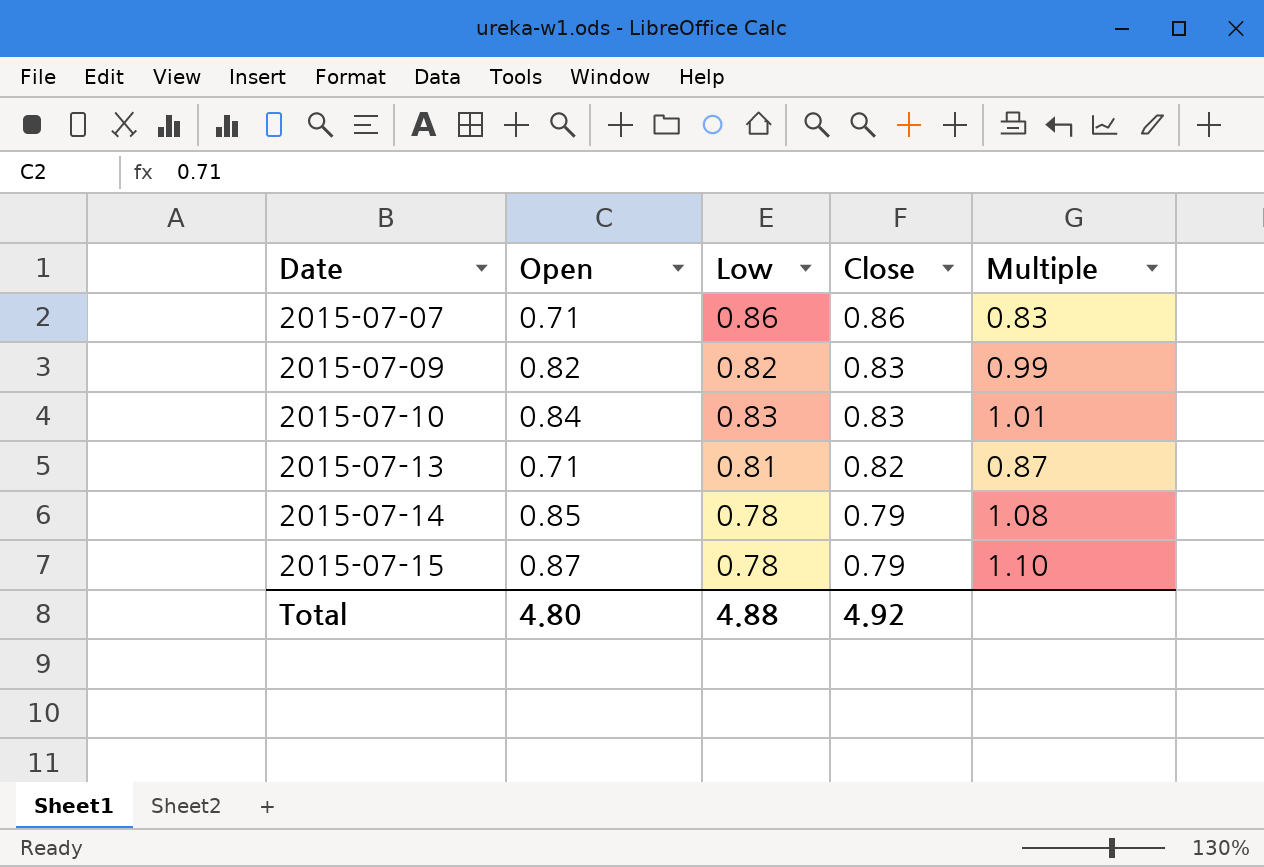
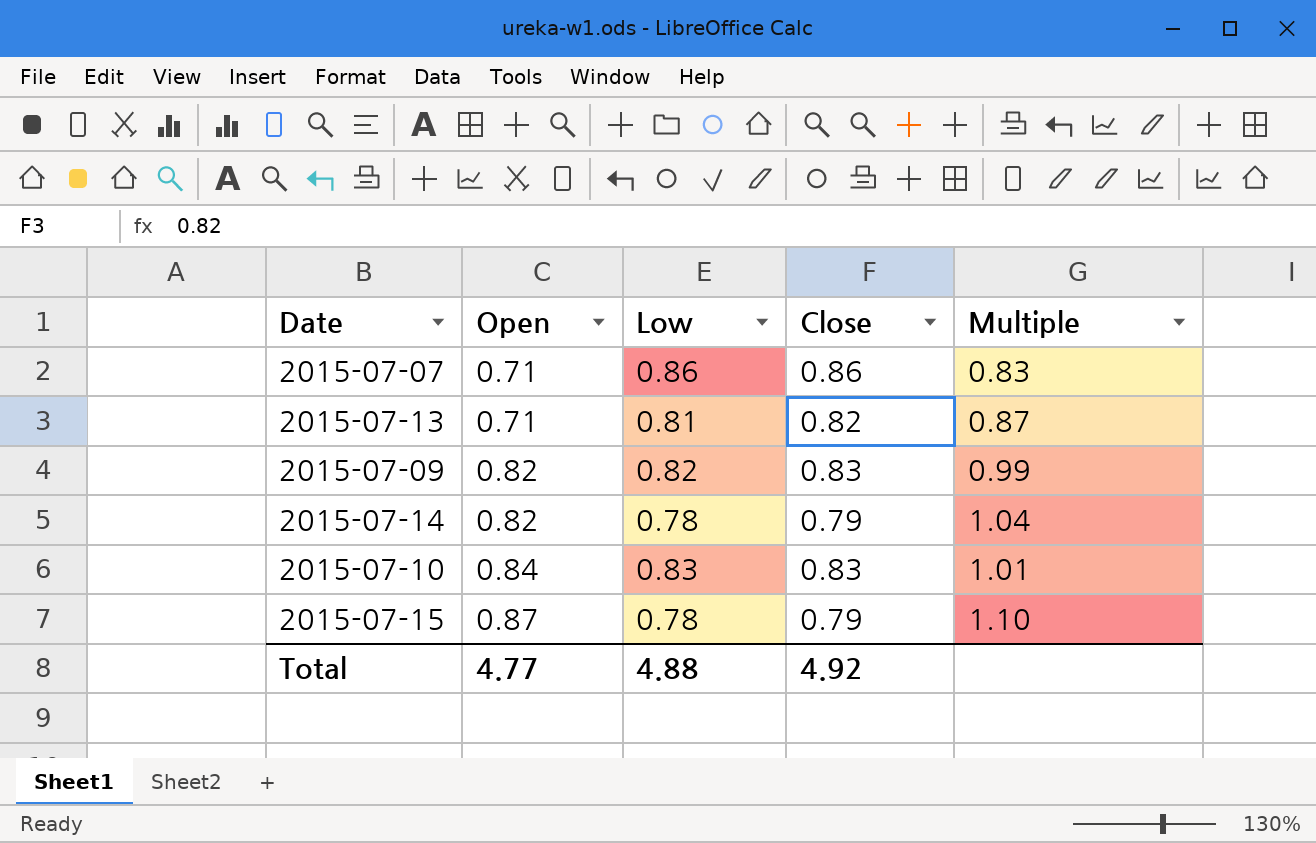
row order: Date ascending -> Open ascending
2015-07-14 | Open: 0.85 -> 0.82
2015-07-14 | Multiple: 1.08 -> 1.04
Total | Open: 4.80 -> 4.77

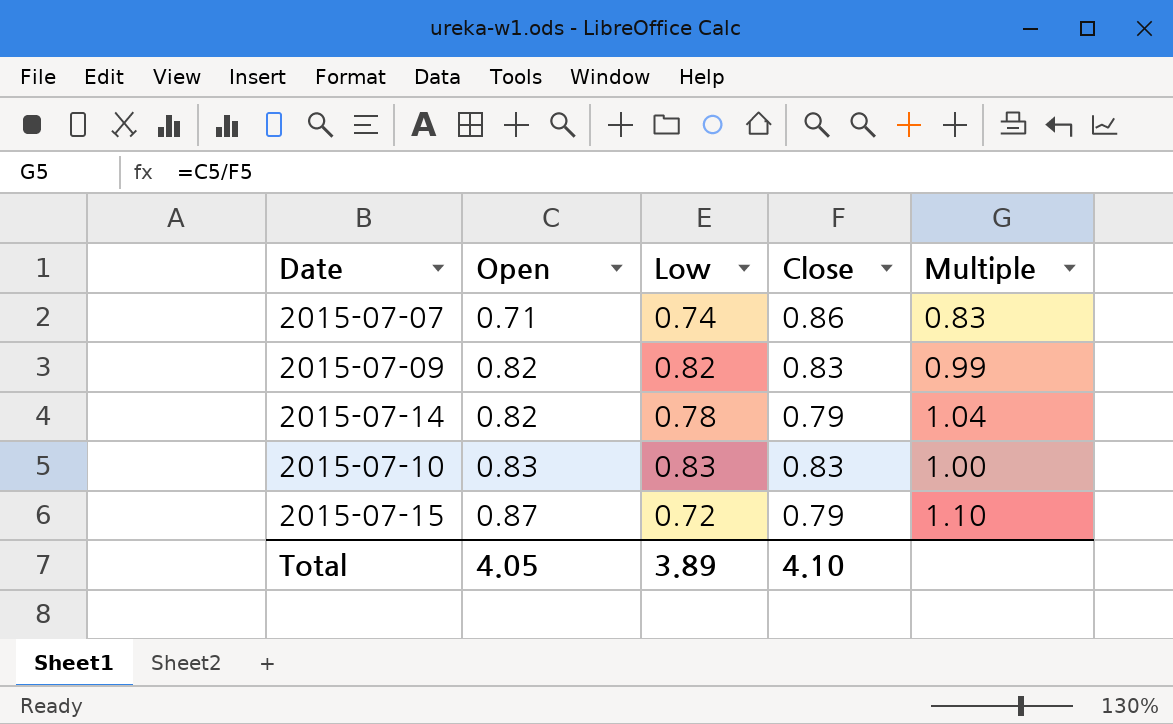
row 2015-07-13: 0.71 | 0.81 | 0.82 | 0.87 -> none
2015-07-07 | Low: 0.86 -> 0.74
2015-07-10 | Open: 0.84 -> 0.83
2015-07-10 | Multiple: 1.01 -> 1.00
2015-07-15 | Low: 0.78 -> 0.72
Total | Open: 4.77 -> 4.05
Total | Low: 4.88 -> 3.89
Total | Close: 4.92 -> 4.10

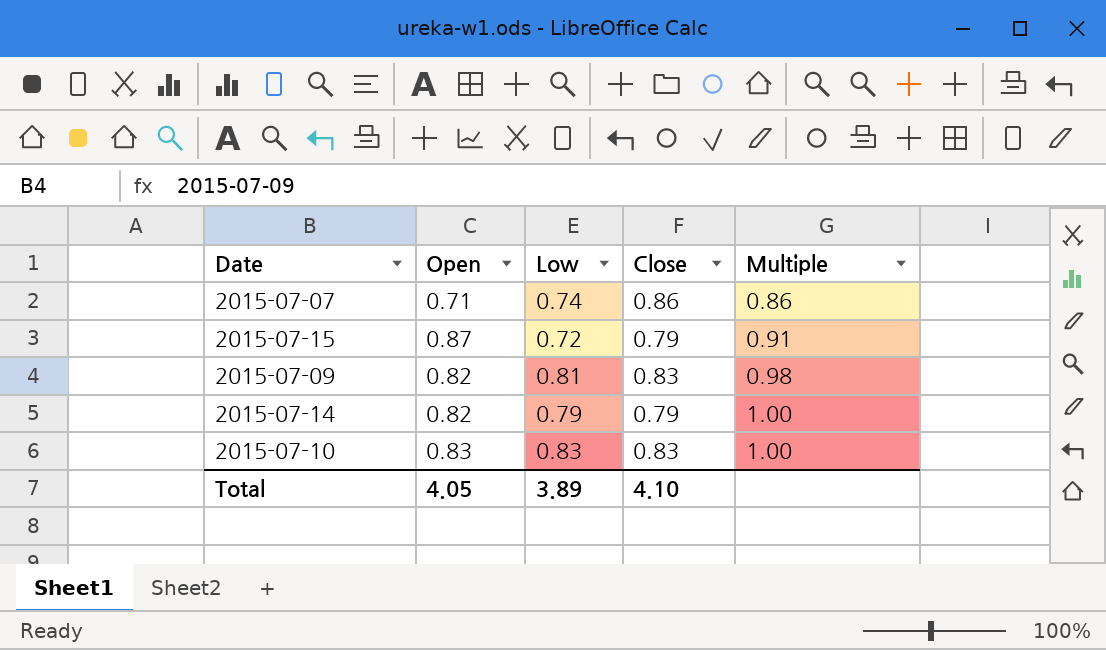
row order: Open ascending -> Multiple ascending
column Multiple | formula: [Open] / [Close] -> [Low] / [Close]
2015-07-09 | Low: 0.82 -> 0.81
2015-07-14 | Low: 0.78 -> 0.79

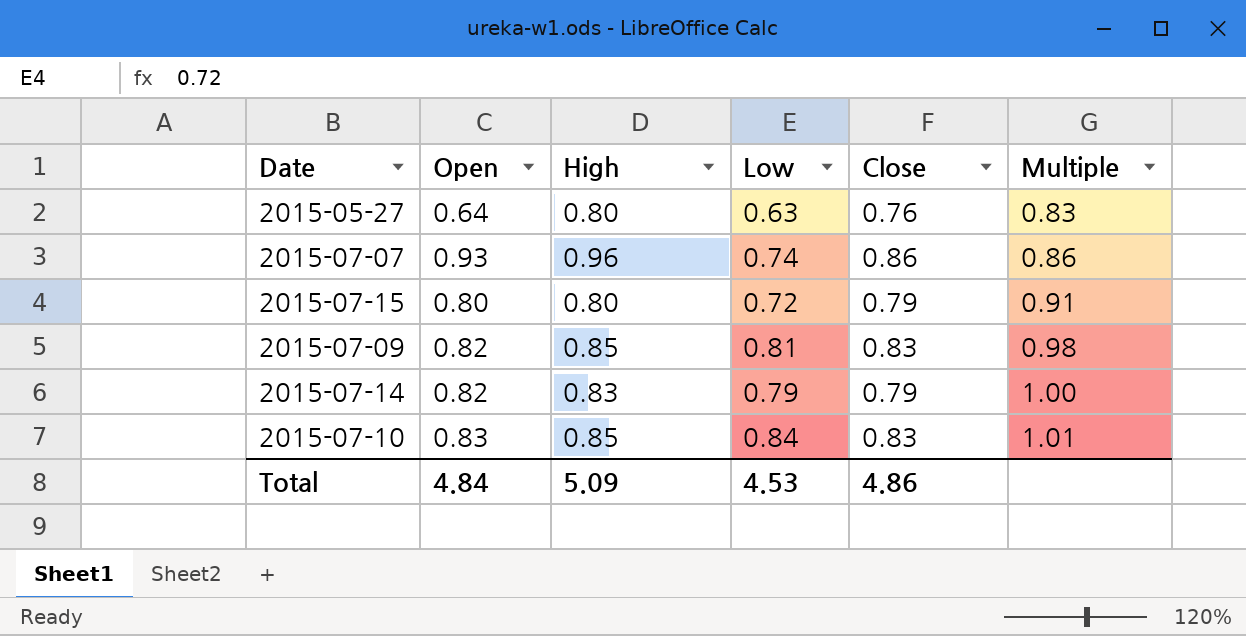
column High | position: none -> 3
row 2015-05-27: none -> 0.64 | 0.80 | 0.63 | 0.76 | 0.83
2015-07-07 | Open: 0.71 -> 0.93
2015-07-15 | Open: 0.87 -> 0.80
2015-07-10 | Low: 0.83 -> 0.84
2015-07-10 | Multiple: 1.00 -> 1.01
Total | Open: 4.05 -> 4.84
Total | Low: 3.89 -> 4.53
Total | Close: 4.10 -> 4.86

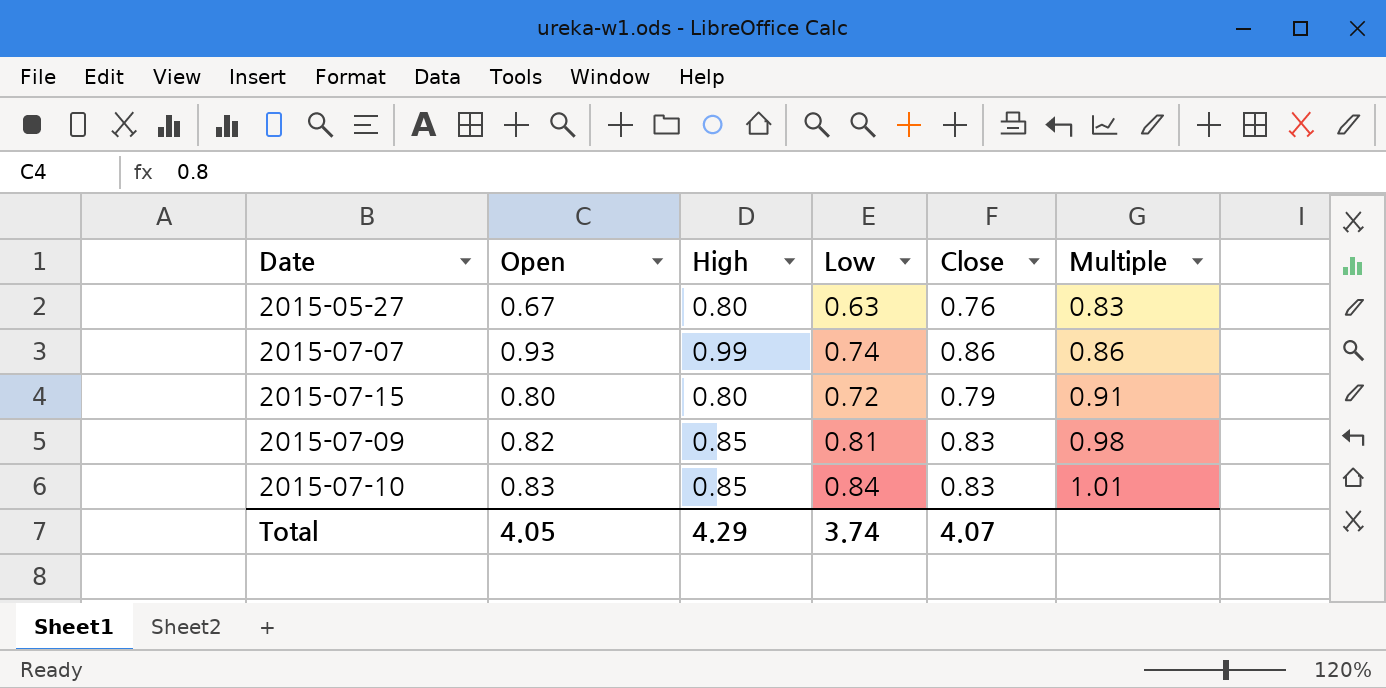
row 2015-07-14: 0.82 | 0.83 | 0.79 | 0.79 | 1.00 -> none
2015-05-27 | Open: 0.64 -> 0.67
2015-07-07 | High: 0.96 -> 0.99
Total | Open: 4.84 -> 4.05
Total | High: 5.09 -> 4.29
Total | Low: 4.53 -> 3.74
Total | Close: 4.86 -> 4.07

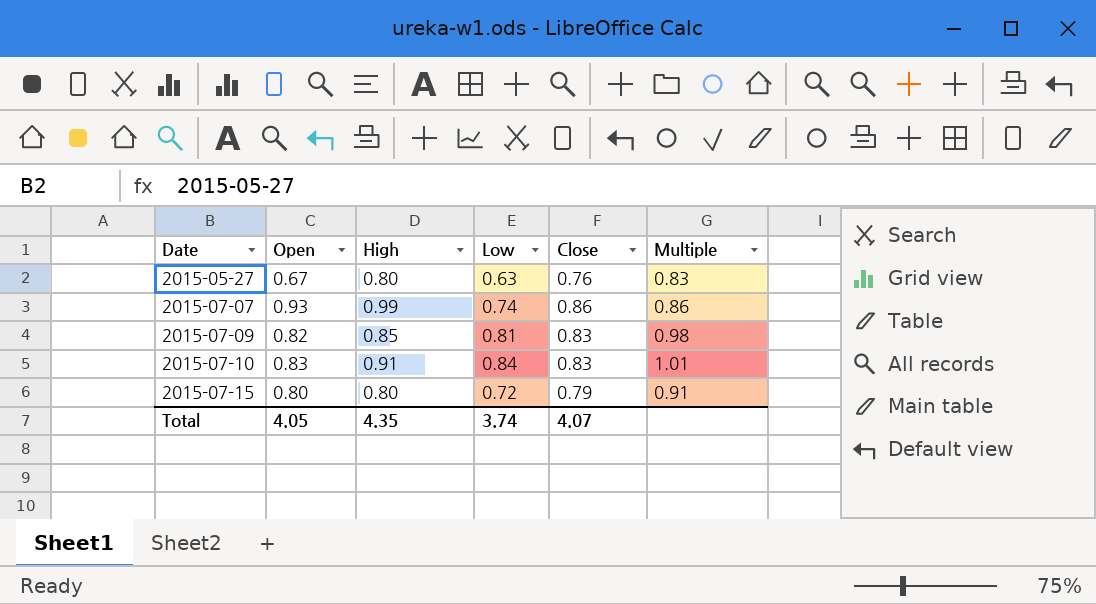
row order: Multiple ascending -> Date ascending
2015-07-10 | High: 0.85 -> 0.91
Total | High: 4.29 -> 4.35

